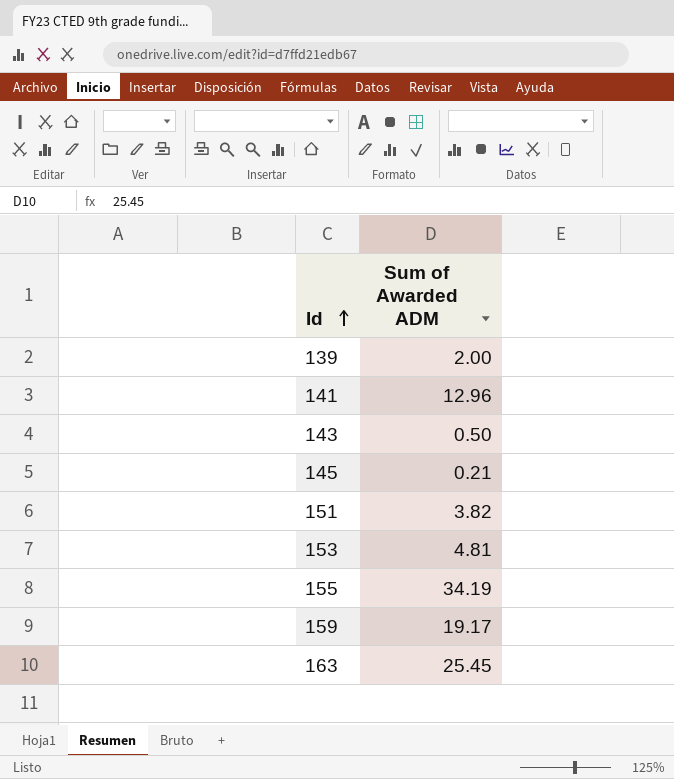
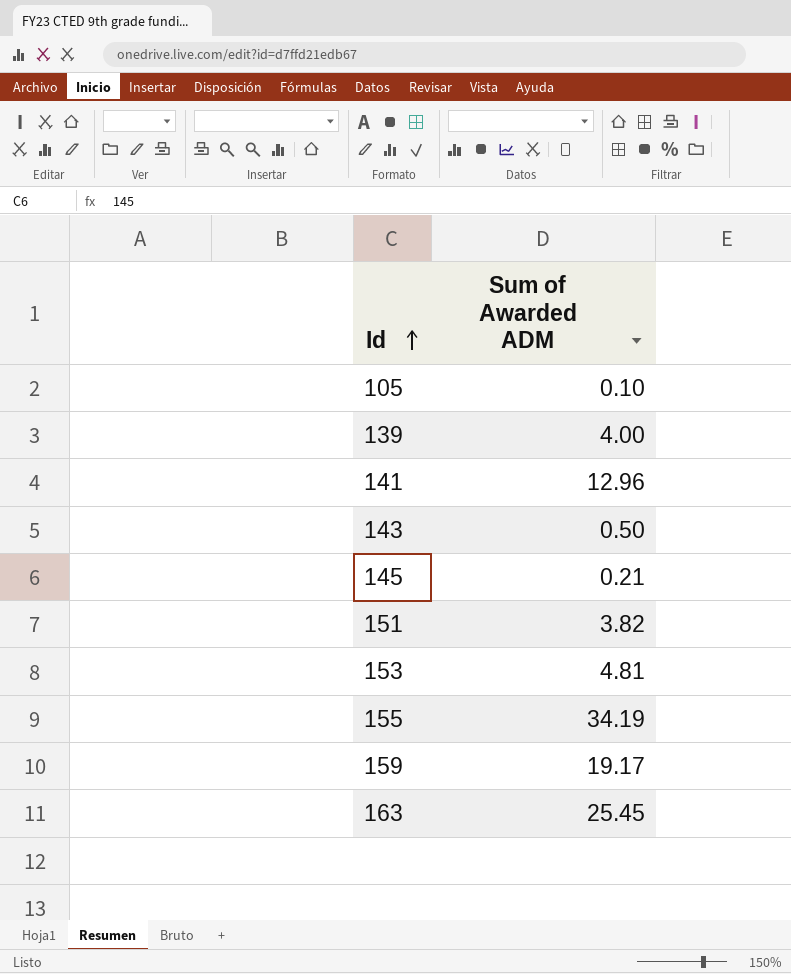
row 105: none -> 0.10
139 | Sum of Awarded ADM: 2.00 -> 4.00

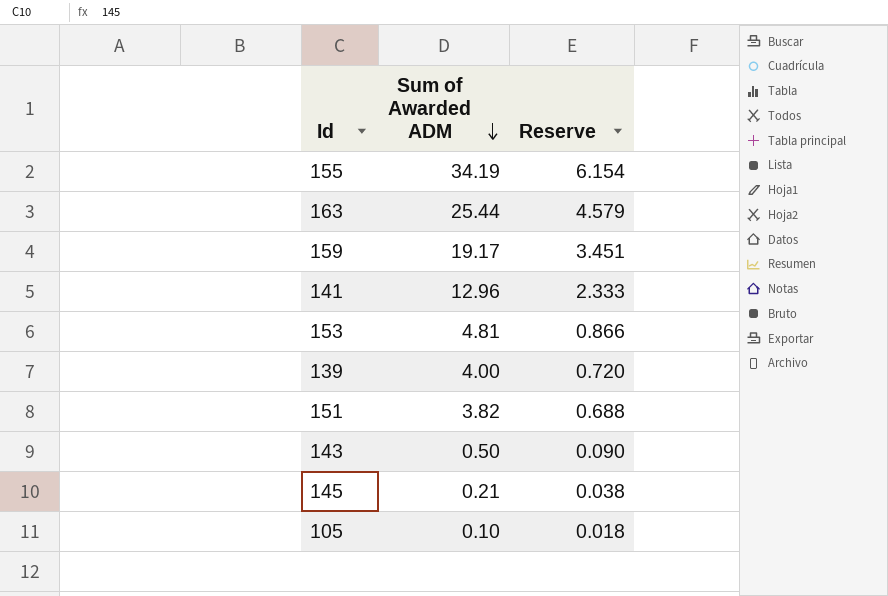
row order: Id ascending -> Sum of Awarded ADM descending
column Reserve | formula: none -> [Sum of Awarded ADM] * 0.18
163 | Sum of Awarded ADM: 25.45 -> 25.44

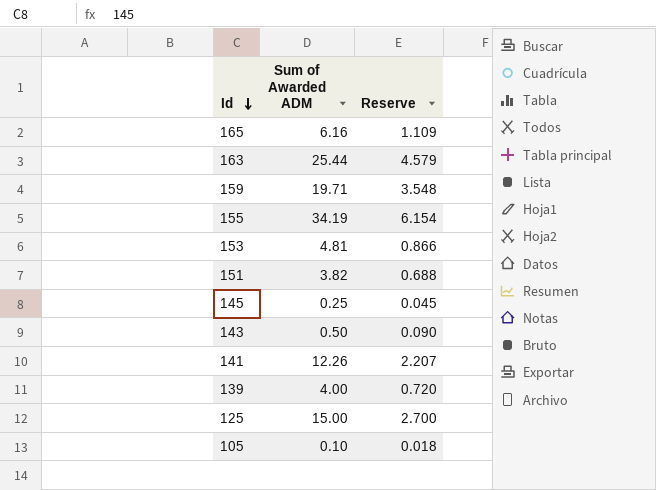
row order: Sum of Awarded ADM descending -> Id descending
row 165: none -> 6.16 | 1.109
159 | Sum of Awarded ADM: 19.17 -> 19.71
159 | Reserve: 3.451 -> 3.548
145 | Sum of Awarded ADM: 0.21 -> 0.25
145 | Reserve: 0.038 -> 0.045
141 | Sum of Awarded ADM: 12.96 -> 12.26
141 | Reserve: 2.333 -> 2.207
row 125: none -> 15.00 | 2.700

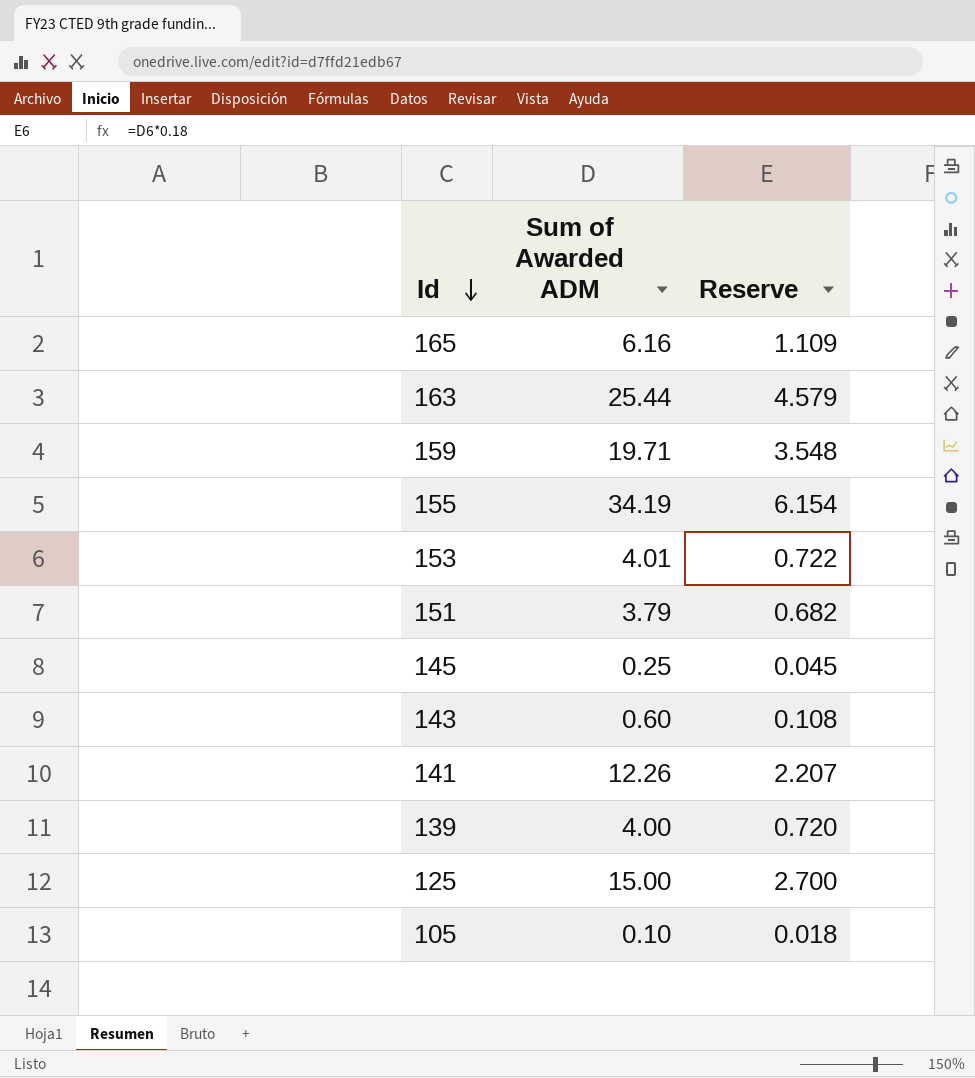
153 | Sum of Awarded ADM: 4.81 -> 4.01
153 | Reserve: 0.866 -> 0.722
151 | Sum of Awarded ADM: 3.82 -> 3.79
151 | Reserve: 0.688 -> 0.682
143 | Sum of Awarded ADM: 0.50 -> 0.60
143 | Reserve: 0.090 -> 0.108

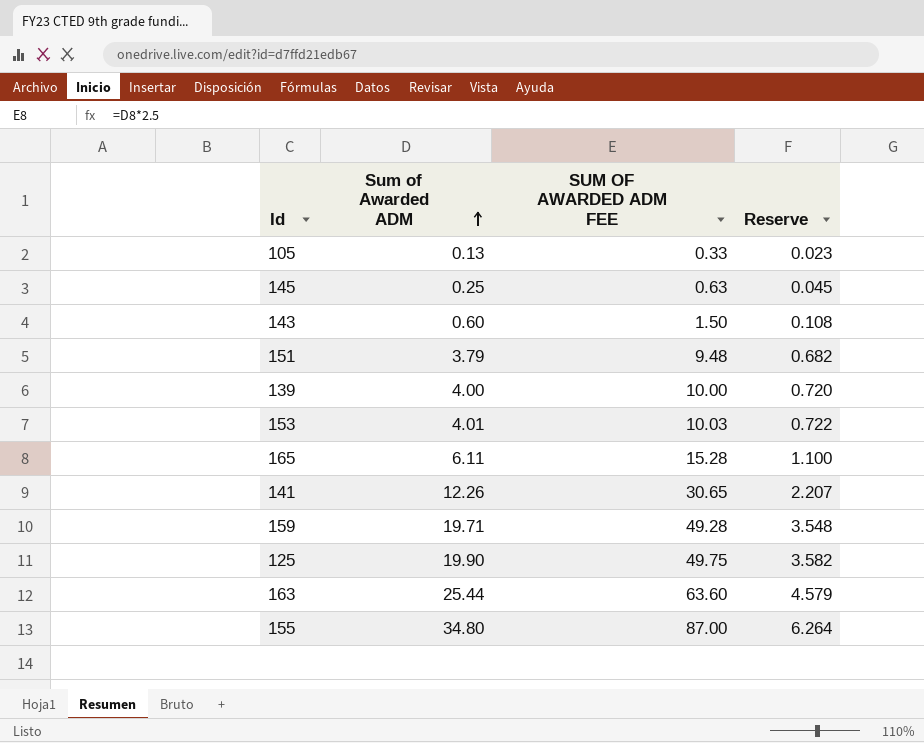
row order: Id descending -> Sum of Awarded ADM ascending
column SUM OF AWARDED ADM FEE | formula: none -> [Sum of Awarded ADM] * 2.5
105 | Sum of Awarded ADM: 0.10 -> 0.13
105 | Reserve: 0.018 -> 0.023
165 | Sum of Awarded ADM: 6.16 -> 6.11
165 | Reserve: 1.109 -> 1.100
125 | Sum of Awarded ADM: 15.00 -> 19.90
125 | Reserve: 2.700 -> 3.582
155 | Sum of Awarded ADM: 34.19 -> 34.80
155 | Reserve: 6.154 -> 6.264

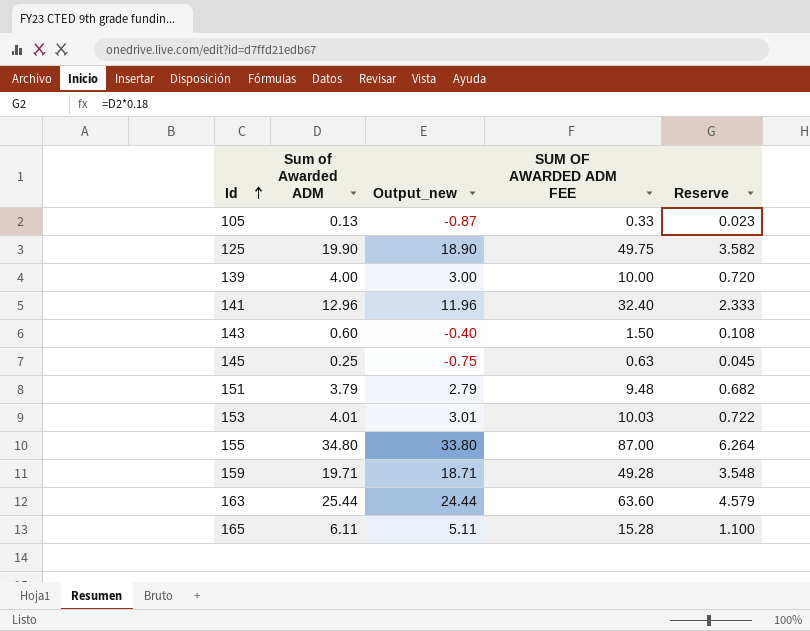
row order: Sum of Awarded ADM ascending -> Id ascending
column Output_new | formula: none -> [Sum of Awarded ADM] - 1
141 | Sum of Awarded ADM: 12.26 -> 12.96
141 | SUM OF AWARDED ADM FEE: 30.65 -> 32.40
141 | Reserve: 2.207 -> 2.333

